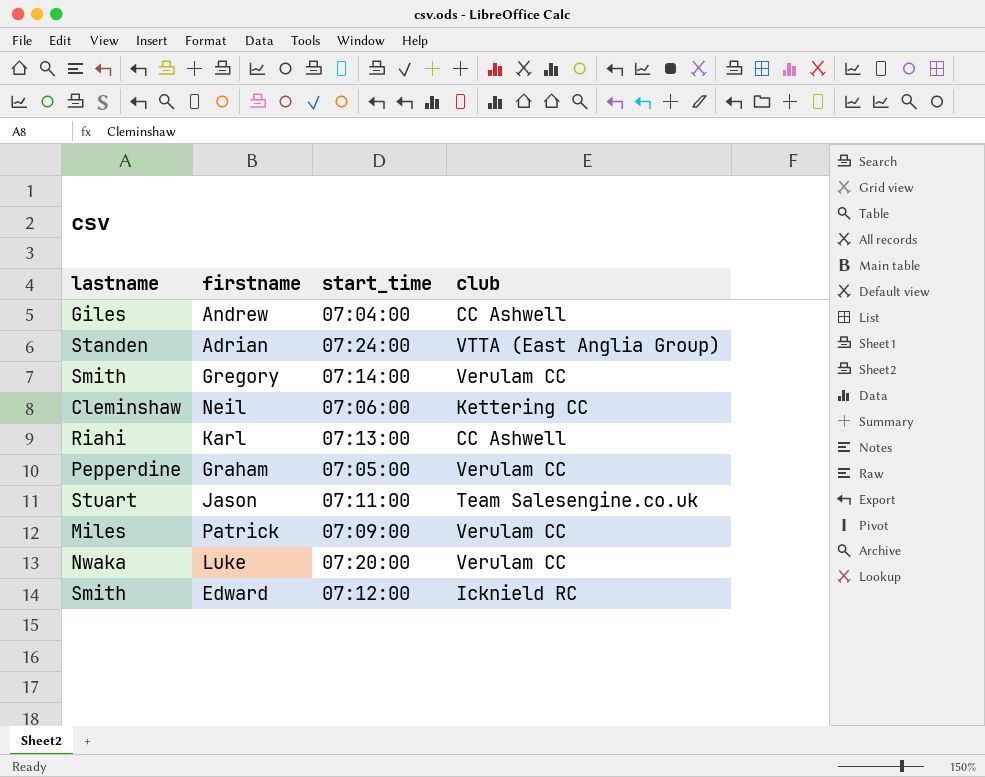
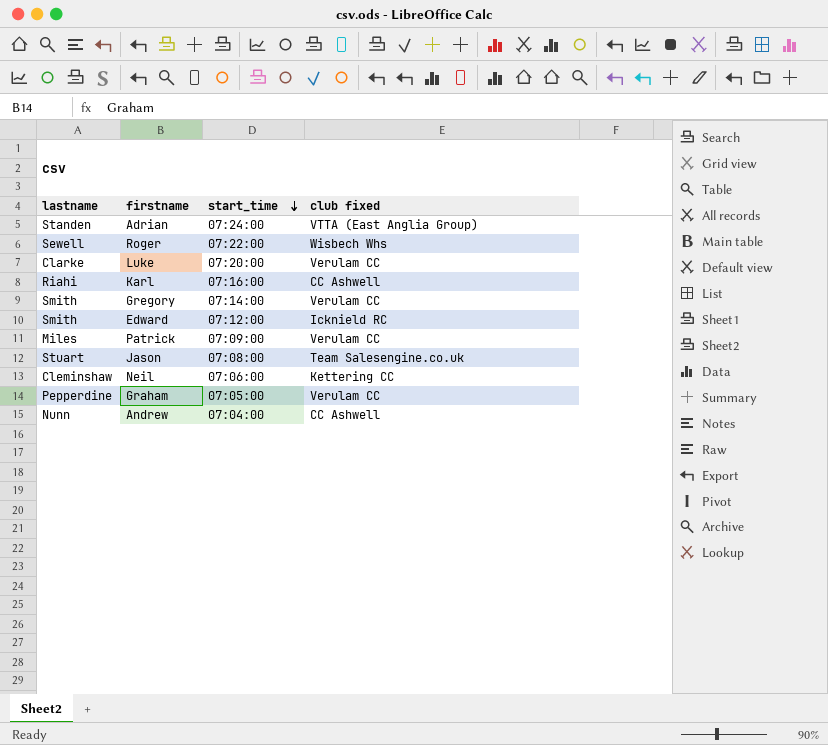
row order: none -> start_time descending
column name: club -> club fixed
row Roger: none -> Sewell | 07:22:00 | Wisbech Whs
Luke | lastname: Nwaka -> Clarke
Karl | start_time: 07:13:00 -> 07:16:00
Jason | start_time: 07:11:00 -> 07:08:00
Andrew | lastname: Giles -> Nunn

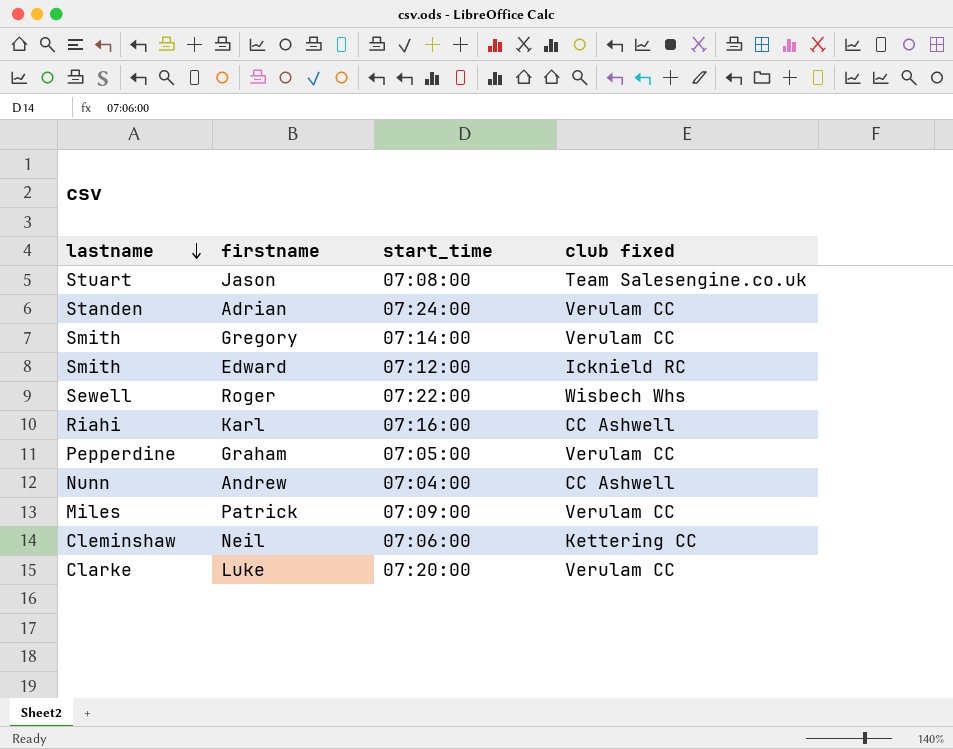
row order: start_time descending -> lastname descending
Adrian | club fixed: VTTA (East Anglia Group) -> Verulam CC

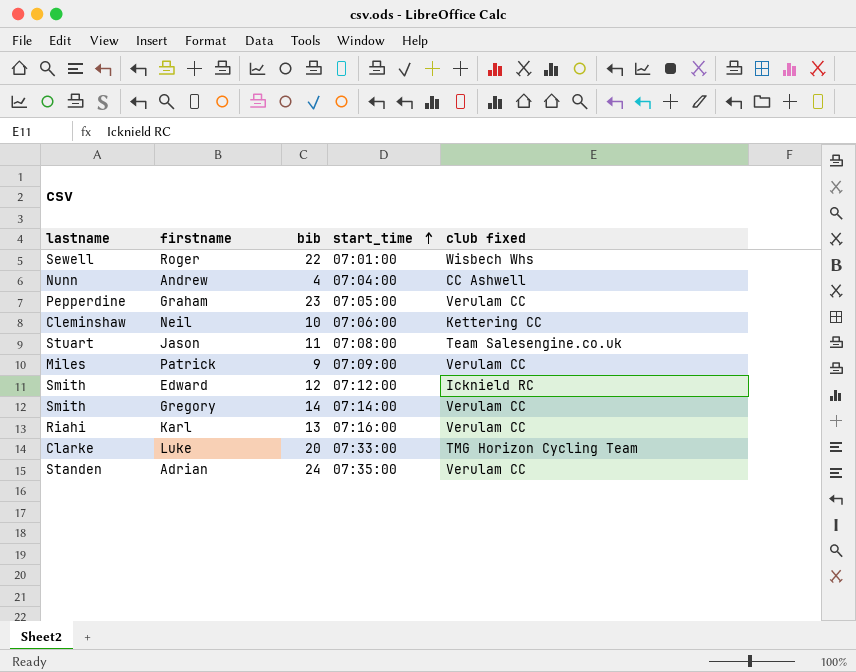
row order: lastname descending -> start_time ascending
column bib | position: none -> 3
Roger | start_time: 07:22:00 -> 07:01:00
Karl | club fixed: CC Ashwell -> Verulam CC
Luke | start_time: 07:20:00 -> 07:33:00
Luke | club fixed: Verulam CC -> TMG Horizon Cycling Team
Adrian | start_time: 07:24:00 -> 07:35:00

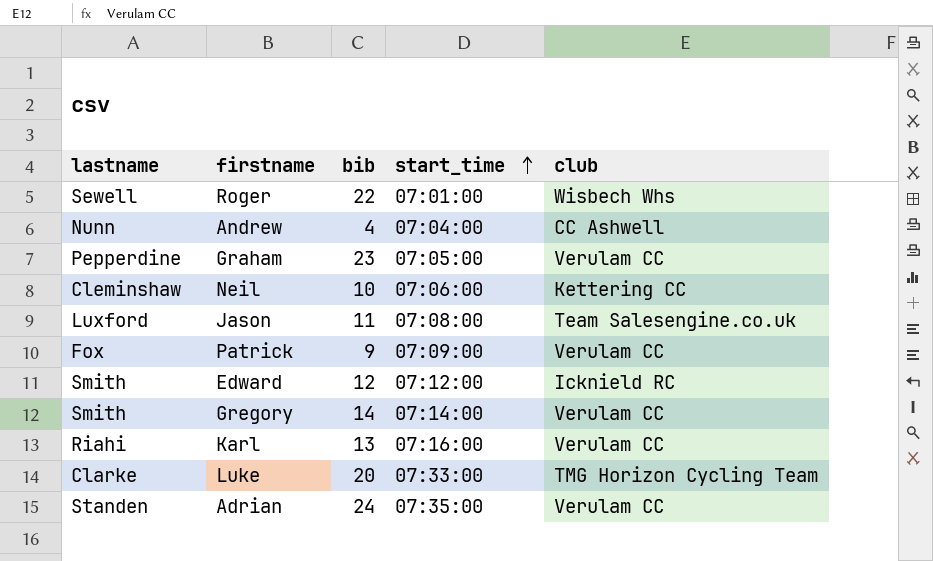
column name: club fixed -> club
Jason | lastname: Stuart -> Luxford
Patrick | lastname: Miles -> Fox

